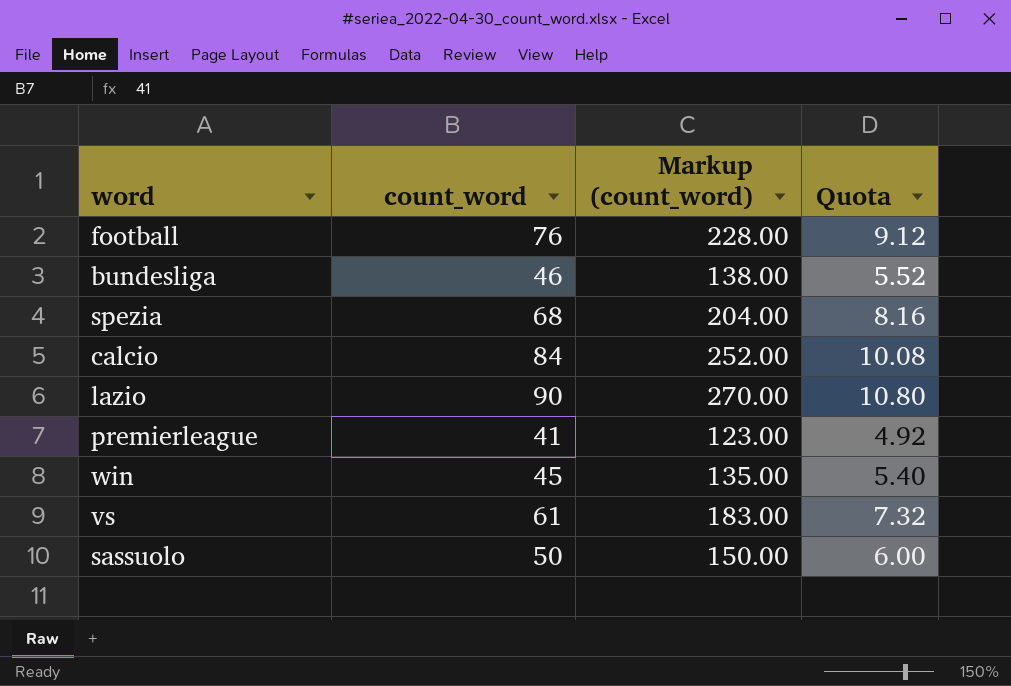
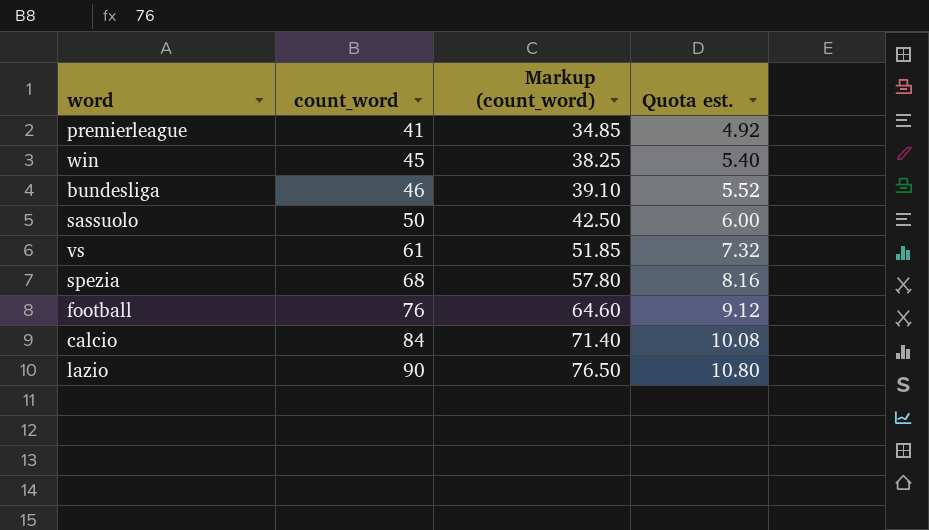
row order: none -> count_word ascending
column Markup (count_word) | formula: [count_word] * 3 -> [count_word] * 0.85
column name: Quota -> Quota est.

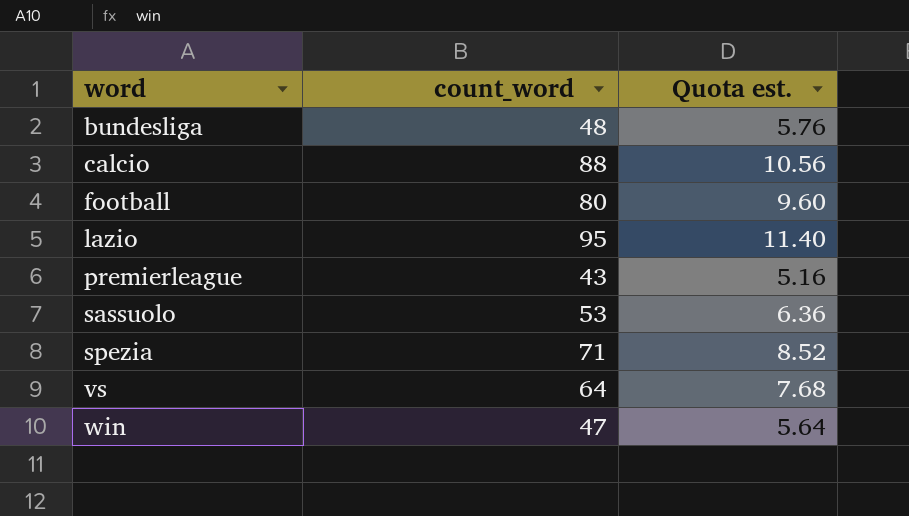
row order: count_word ascending -> word ascending
column Markup (count_word) | formula: [count_word] * 0.85 -> none
bundesliga | count_word: 46 -> 48
bundesliga | Quota est.: 5.52 -> 5.76
calcio | count_word: 84 -> 88
calcio | Quota est.: 10.08 -> 10.56
football | count_word: 76 -> 80
football | Quota est.: 9.12 -> 9.60
lazio | count_word: 90 -> 95
lazio | Quota est.: 10.80 -> 11.40
premierleague | count_word: 41 -> 43
premierleague | Quota est.: 4.92 -> 5.16
sassuolo | count_word: 50 -> 53
sassuolo | Quota est.: 6.00 -> 6.36
spezia | count_word: 68 -> 71
spezia | Quota est.: 8.16 -> 8.52
vs | count_word: 61 -> 64
vs | Quota est.: 7.32 -> 7.68
win | count_word: 45 -> 47
win | Quota est.: 5.40 -> 5.64

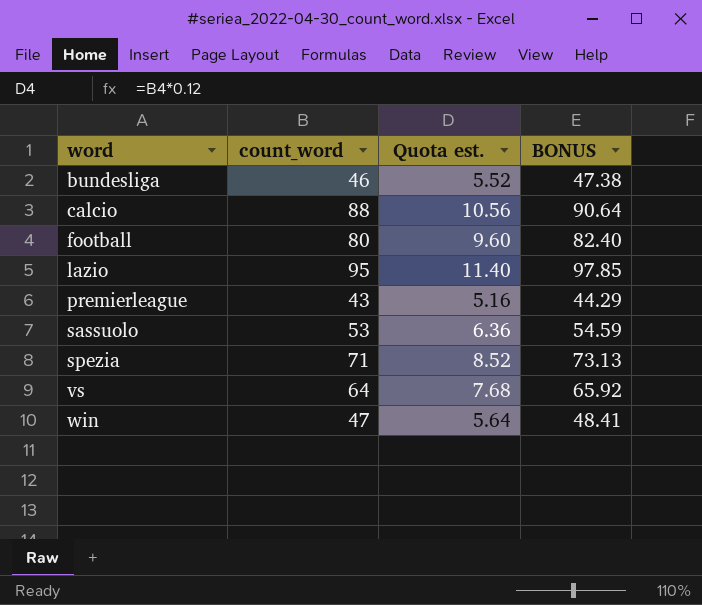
column BONUS | formula: none -> [count_word] * 1.03
bundesliga | count_word: 48 -> 46
bundesliga | Quota est.: 5.76 -> 5.52

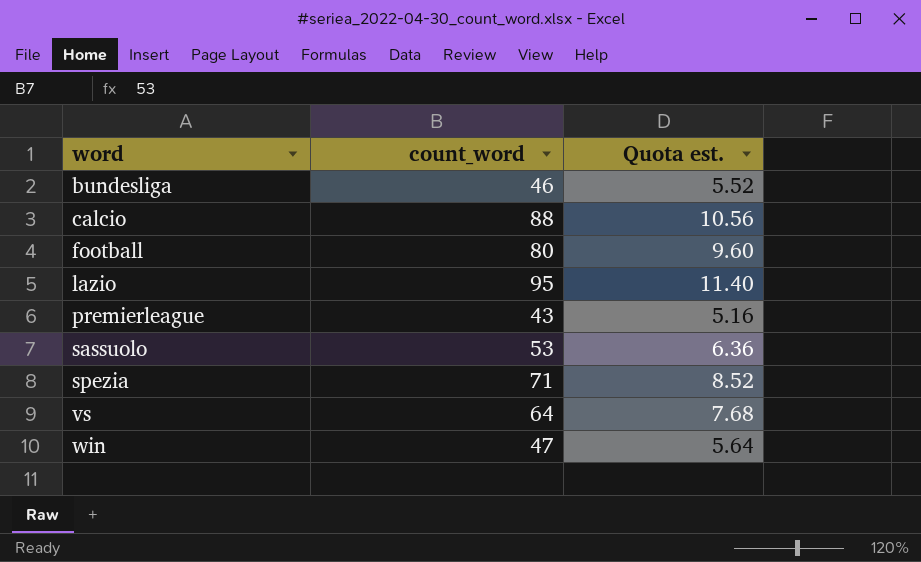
column BONUS | formula: [count_word] * 1.03 -> none

